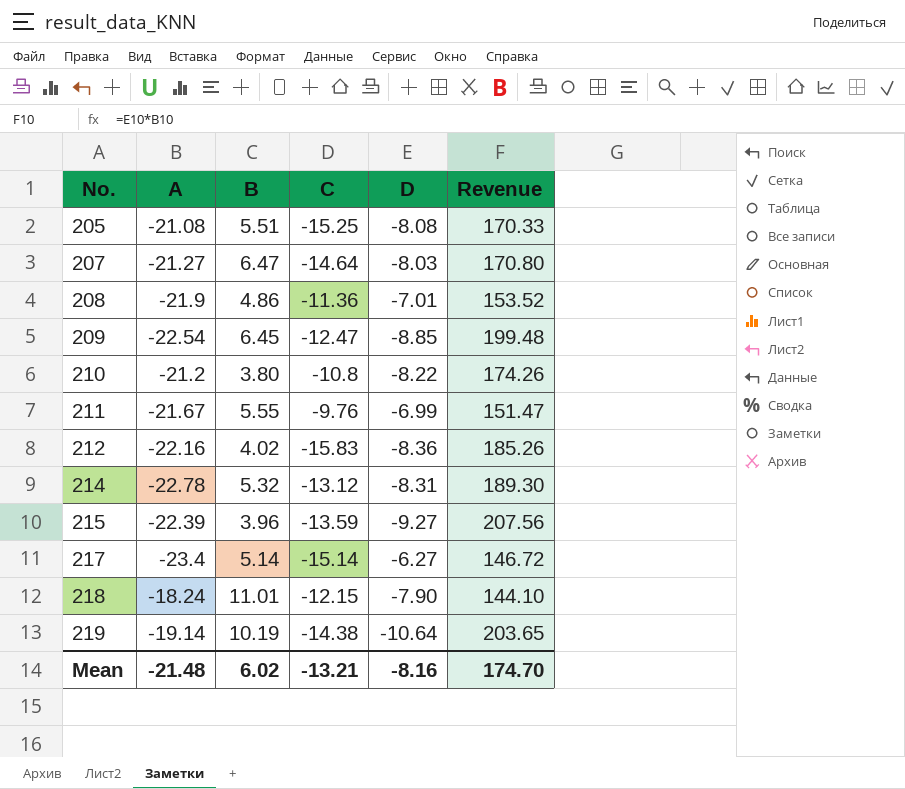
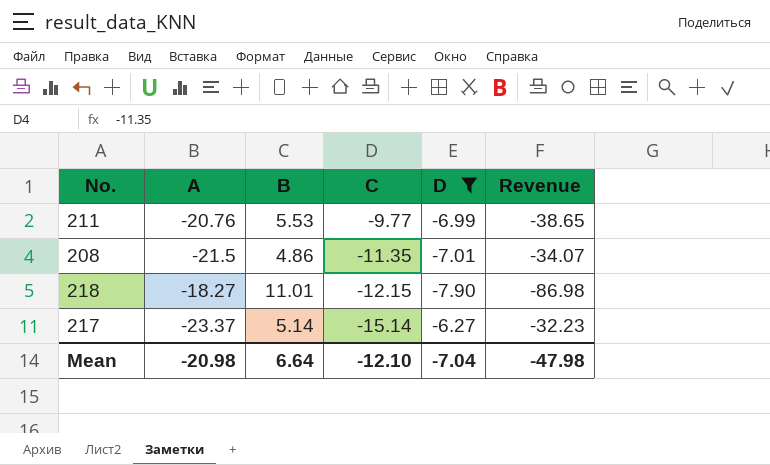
filter: none -> D >= -7.90
row order: No. ascending -> C descending
column Revenue | formula: [A] * [D] -> [B] * [D]
211 | A: -21.67 -> -20.76
211 | B: 5.55 -> 5.53
211 | C: -9.76 -> -9.77
208 | A: -21.9 -> -21.5
208 | C: -11.36 -> -11.35
218 | A: -18.24 -> -18.27
217 | A: -23.4 -> -23.37
Mean | A: -21.48 -> -20.98
Mean | B: 6.02 -> 6.64
Mean | C: -13.21 -> -12.10
Mean | D: -8.16 -> -7.04
Mean | Revenue: 174.70 -> -47.98

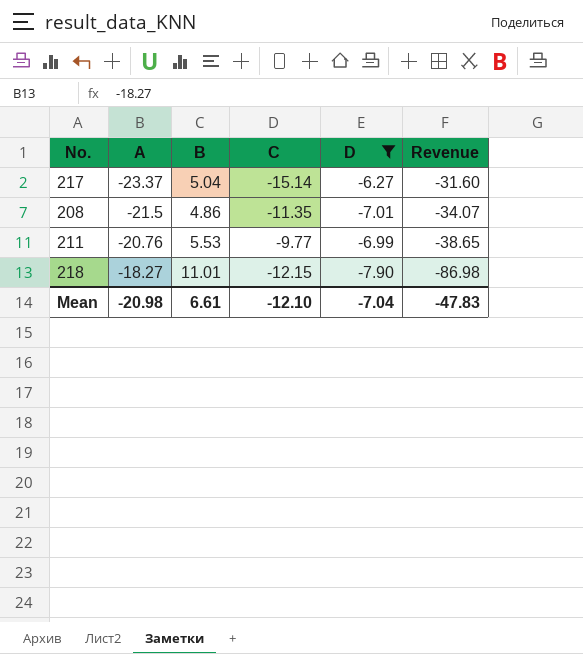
row order: C descending -> A ascending
217 | B: 5.14 -> 5.04
217 | Revenue: -32.23 -> -31.60
Mean | B: 6.64 -> 6.61
Mean | Revenue: -47.98 -> -47.83

